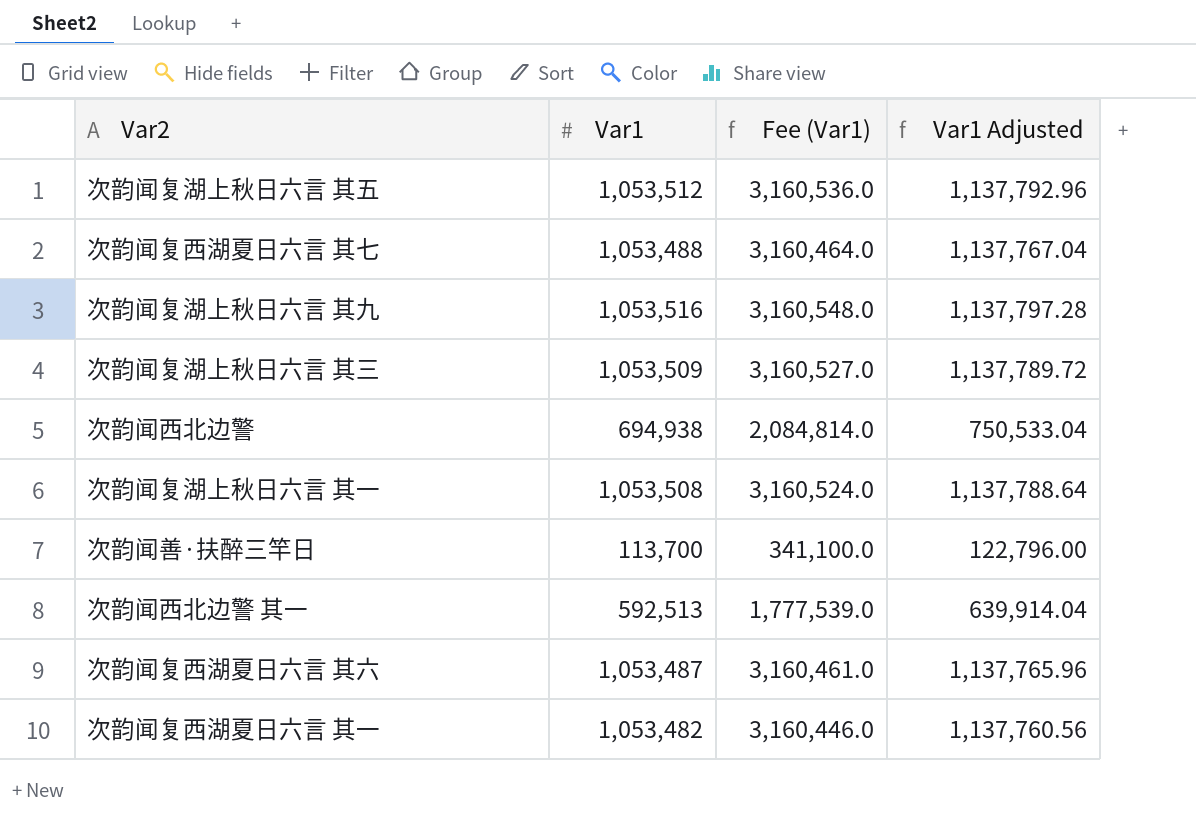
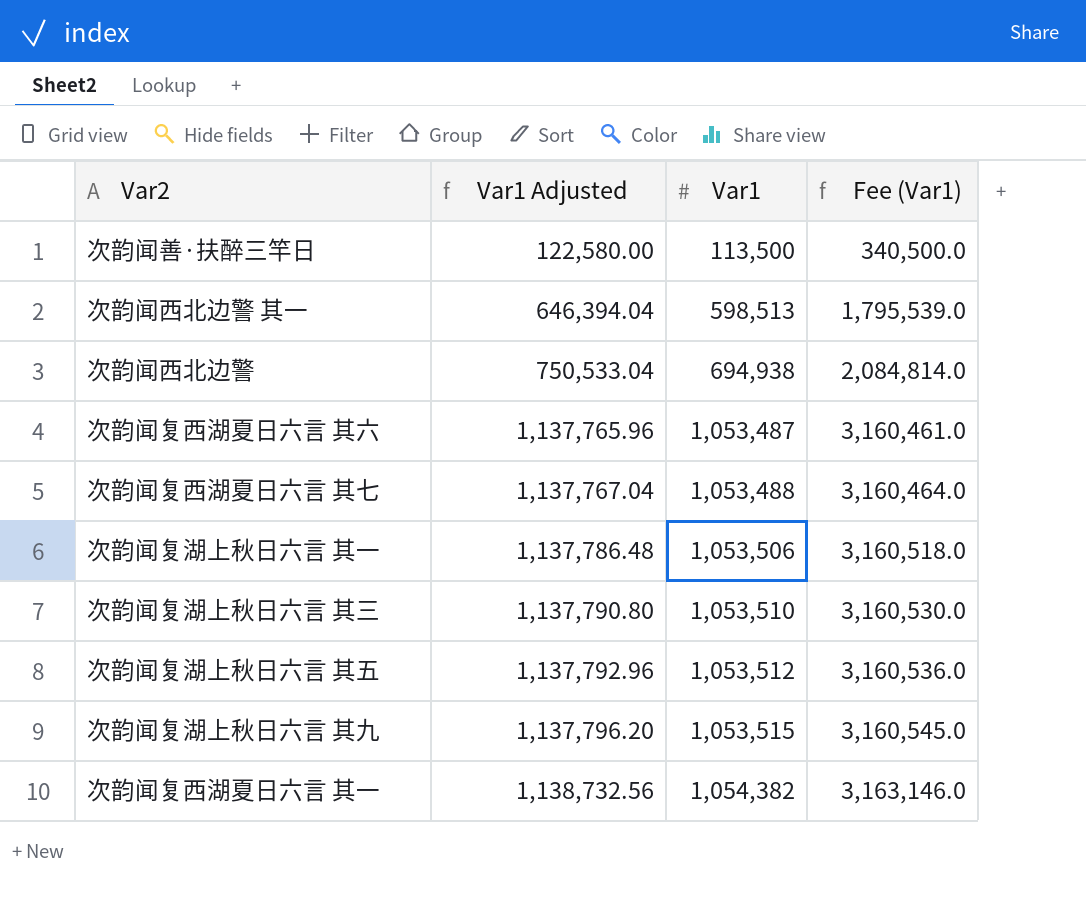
row order: none -> Var1 Adjusted ascending
column Var1 Adjusted | position: 4 -> 2
次韵闻善·扶醉三竿日 | Var1 Adjusted: 122,796.00 -> 122,580.00
次韵闻善·扶醉三竿日 | Var1: 113,700 -> 113,500
次韵闻善·扶醉三竿日 | Fee (Var1): 341,100.0 -> 340,500.0
次韵闻西北边警 其一 | Var1 Adjusted: 639,914.04 -> 646,394.04
次韵闻西北边警 其一 | Var1: 592,513 -> 598,513
次韵闻西北边警 其一 | Fee (Var1): 1,777,539.0 -> 1,795,539.0
次韵闻复湖上秋日六言 其一 | Var1 Adjusted: 1,137,788.64 -> 1,137,786.48
次韵闻复湖上秋日六言 其一 | Var1: 1,053,508 -> 1,053,506
次韵闻复湖上秋日六言 其一 | Fee (Var1): 3,160,524.0 -> 3,160,518.0
次韵闻复湖上秋日六言 其三 | Var1 Adjusted: 1,137,789.72 -> 1,137,790.80
次韵闻复湖上秋日六言 其三 | Var1: 1,053,509 -> 1,053,510
次韵闻复湖上秋日六言 其三 | Fee (Var1): 3,160,527.0 -> 3,160,530.0
次韵闻复湖上秋日六言 其九 | Var1 Adjusted: 1,137,797.28 -> 1,137,796.20
次韵闻复湖上秋日六言 其九 | Var1: 1,053,516 -> 1,053,515
次韵闻复湖上秋日六言 其九 | Fee (Var1): 3,160,548.0 -> 3,160,545.0
次韵闻复西湖夏日六言 其一 | Var1 Adjusted: 1,137,760.56 -> 1,138,732.56
次韵闻复西湖夏日六言 其一 | Var1: 1,053,482 -> 1,054,382
次韵闻复西湖夏日六言 其一 | Fee (Var1): 3,160,446.0 -> 3,163,146.0

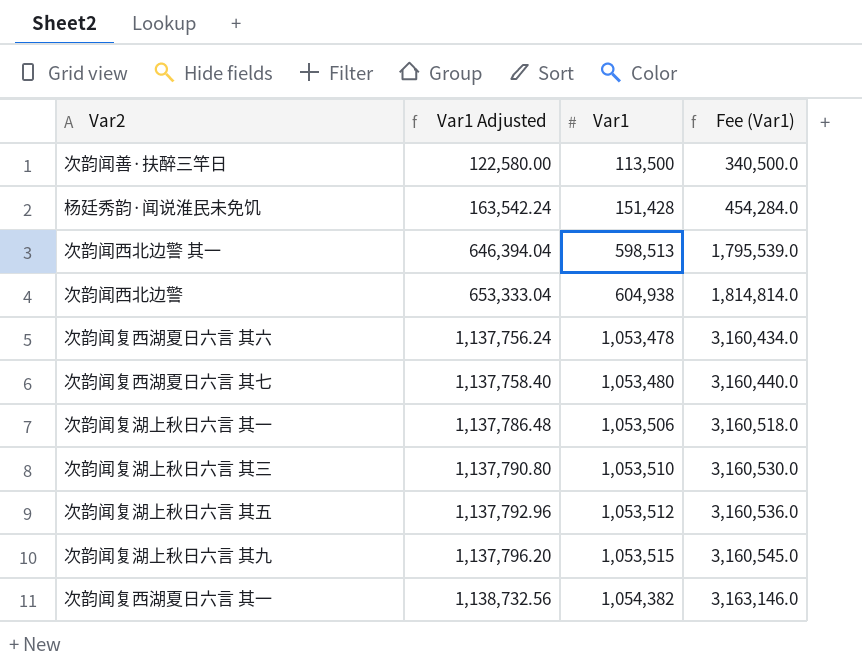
row 杨廷秀韵·闻说淮民未免饥: none -> 163,542.24 | 151,428 | 454,284.0
次韵闻西北边警 | Var1 Adjusted: 750,533.04 -> 653,333.04
次韵闻西北边警 | Var1: 694,938 -> 604,938
次韵闻西北边警 | Fee (Var1): 2,084,814.0 -> 1,814,814.0
次韵闻复西湖夏日六言 其六 | Var1 Adjusted: 1,137,765.96 -> 1,137,756.24
次韵闻复西湖夏日六言 其六 | Var1: 1,053,487 -> 1,053,478
次韵闻复西湖夏日六言 其六 | Fee (Var1): 3,160,461.0 -> 3,160,434.0
次韵闻复西湖夏日六言 其七 | Var1 Adjusted: 1,137,767.04 -> 1,137,758.40
次韵闻复西湖夏日六言 其七 | Var1: 1,053,488 -> 1,053,480
次韵闻复西湖夏日六言 其七 | Fee (Var1): 3,160,464.0 -> 3,160,440.0

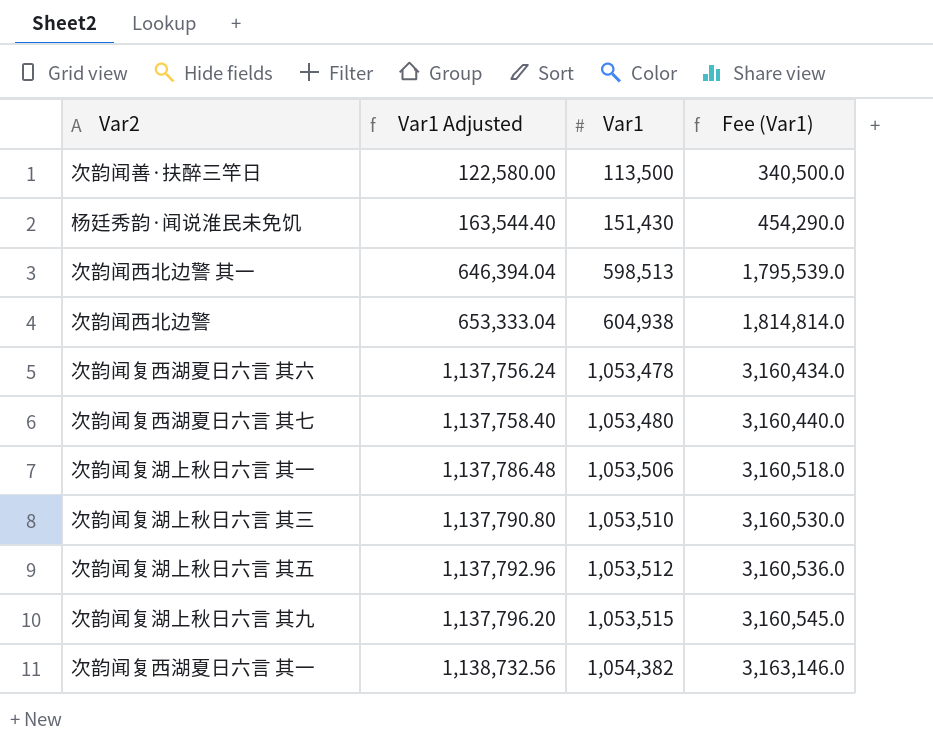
杨廷秀韵·闻说淮民未免饥 | Var1 Adjusted: 163,542.24 -> 163,544.40
杨廷秀韵·闻说淮民未免饥 | Var1: 151,428 -> 151,430
杨廷秀韵·闻说淮民未免饥 | Fee (Var1): 454,284.0 -> 454,290.0

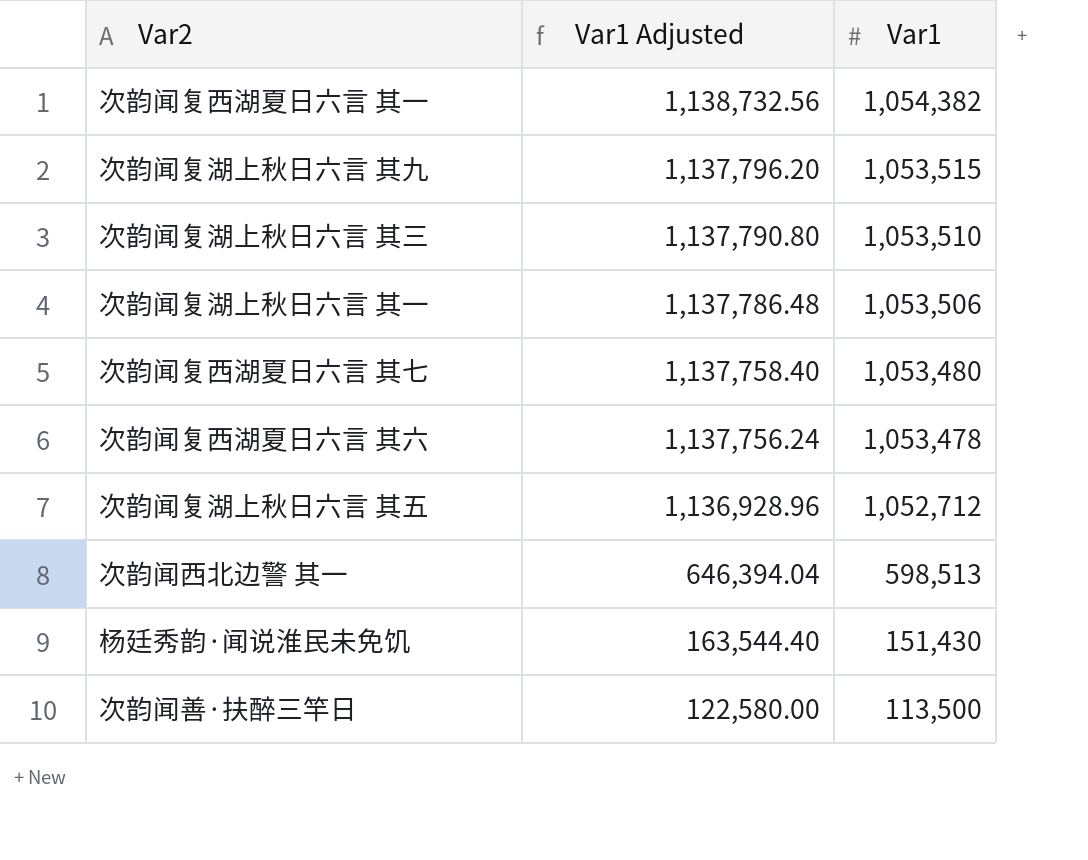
row order: Var1 Adjusted ascending -> Var1 Adjusted descending
column Fee (Var1) | formula: [Var1] * 3 -> none
row 次韵闻西北边警: 653,333.04 | 604,938 | 1,814,814.0 -> none
次韵闻复湖上秋日六言 其五 | Var1 Adjusted: 1,137,792.96 -> 1,136,928.96
次韵闻复湖上秋日六言 其五 | Var1: 1,053,512 -> 1,052,712

